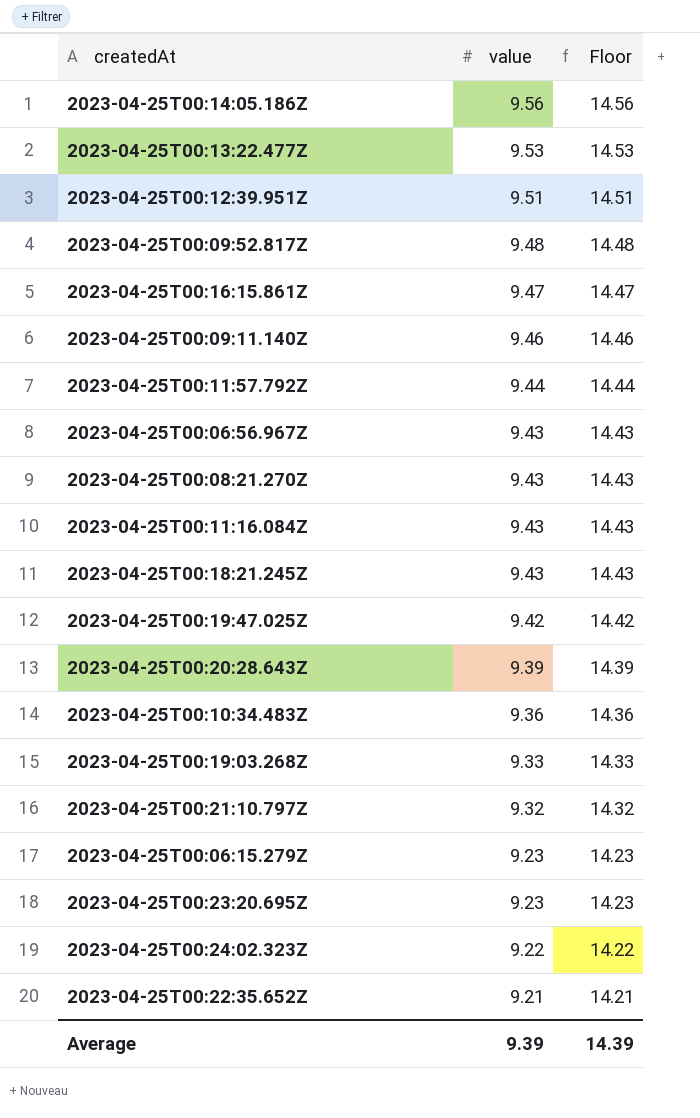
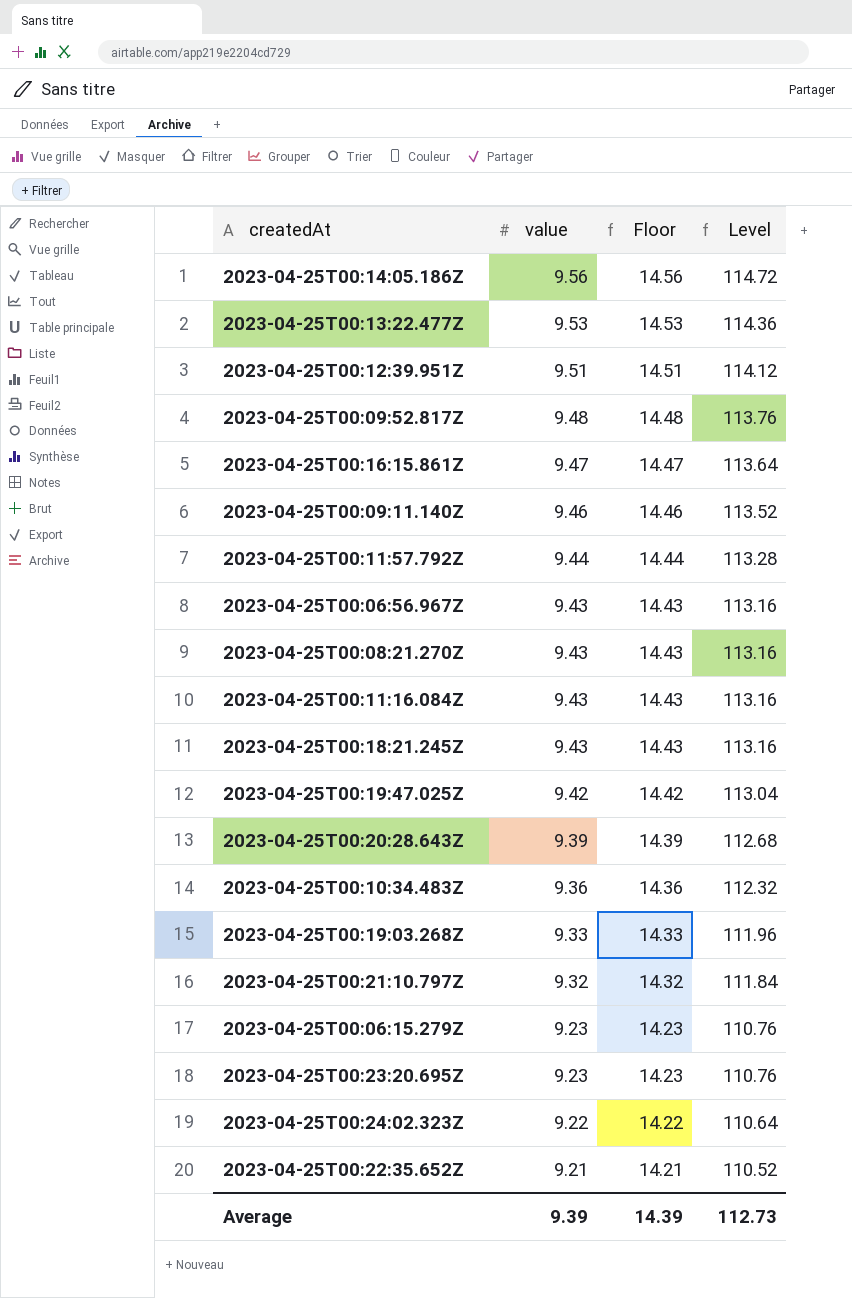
column Level | formula: none -> [value] * 12

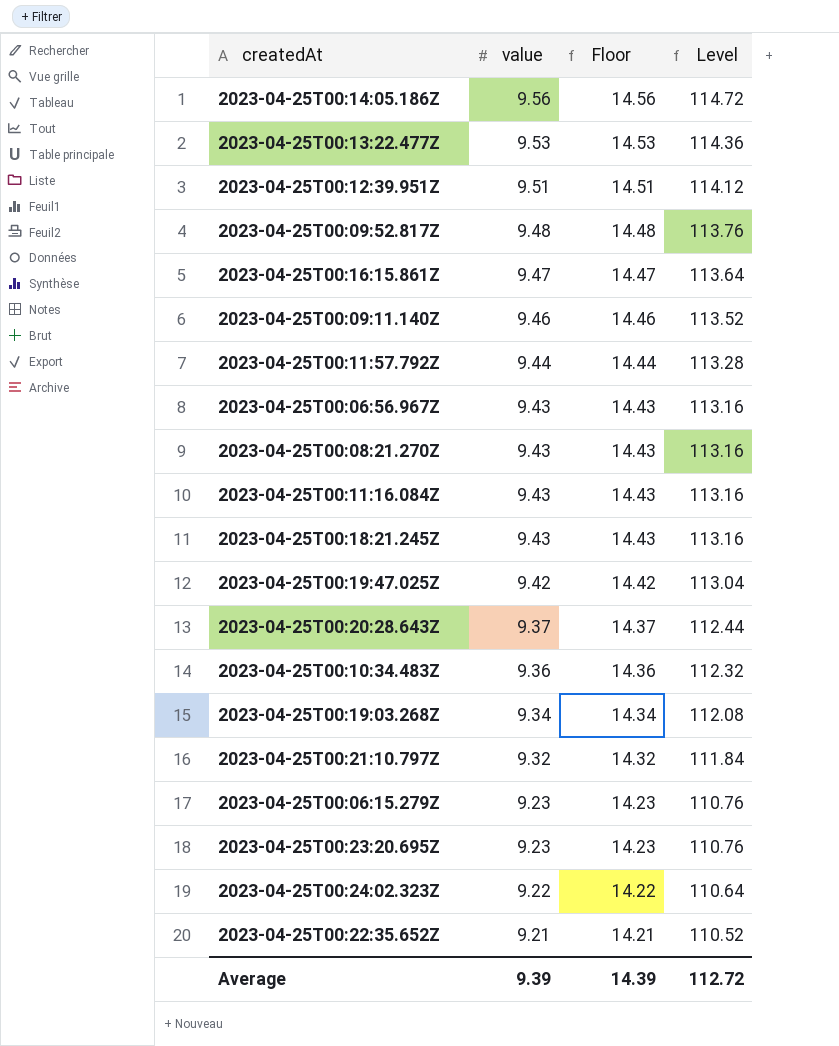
2023-04-25T00:20:28.643Z | value: 9.39 -> 9.37
2023-04-25T00:20:28.643Z | Floor: 14.39 -> 14.37
2023-04-25T00:20:28.643Z | Level: 112.68 -> 112.44
2023-04-25T00:19:03.268Z | value: 9.33 -> 9.34
2023-04-25T00:19:03.268Z | Floor: 14.33 -> 14.34
2023-04-25T00:19:03.268Z | Level: 111.96 -> 112.08
Average | Level: 112.73 -> 112.72

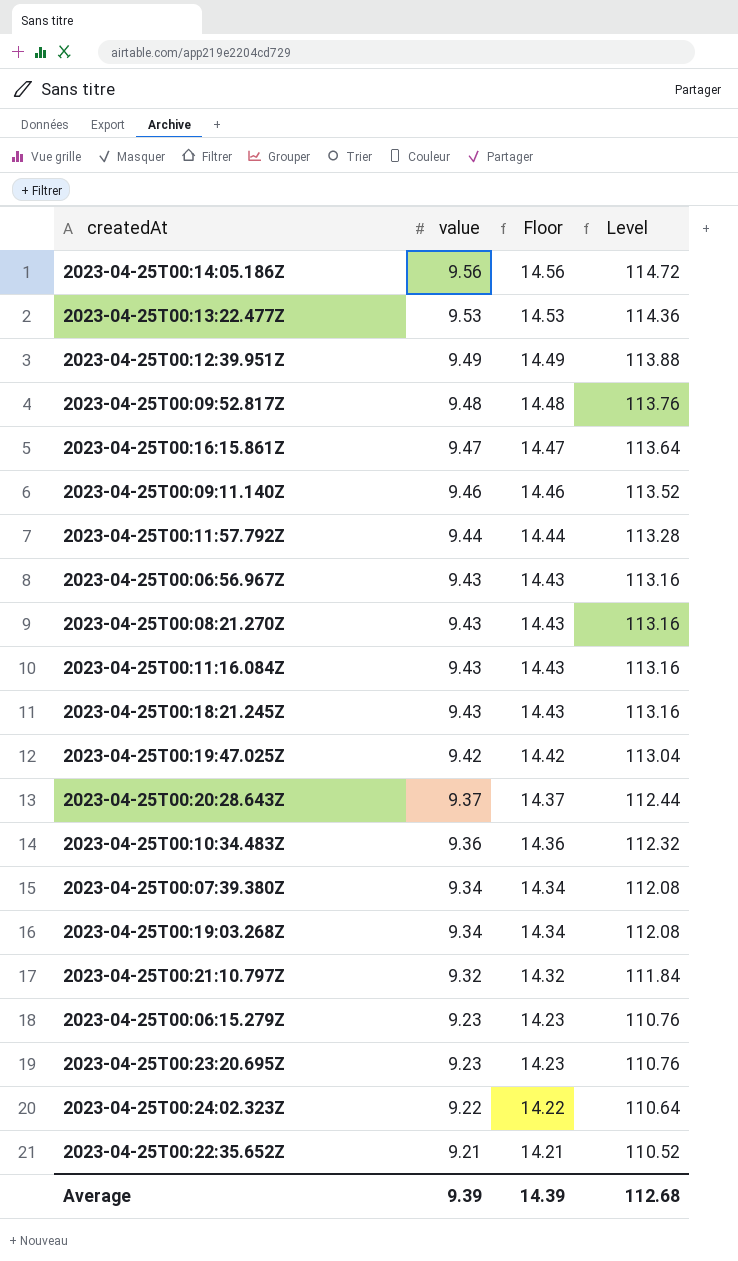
2023-04-25T00:12:39.951Z | value: 9.51 -> 9.49
2023-04-25T00:12:39.951Z | Floor: 14.51 -> 14.49
2023-04-25T00:12:39.951Z | Level: 114.12 -> 113.88
row 2023-04-25T00:07:39.380Z: none -> 9.34 | 14.34 | 112.08
Average | Level: 112.72 -> 112.68

